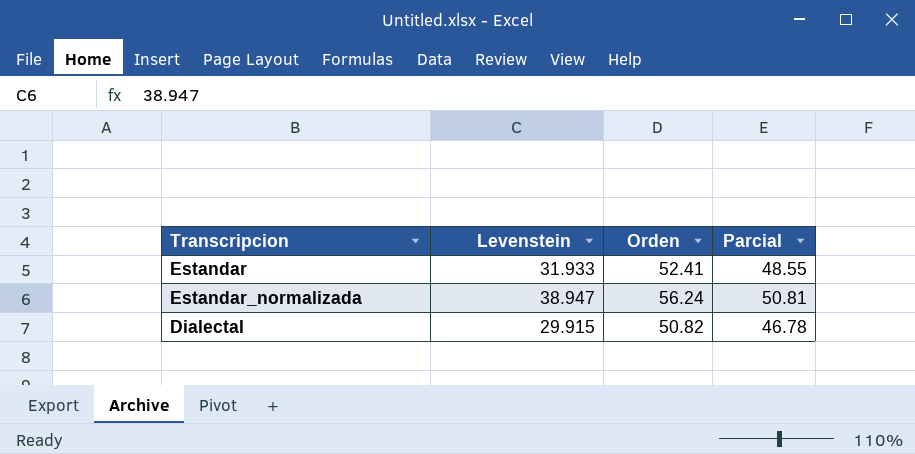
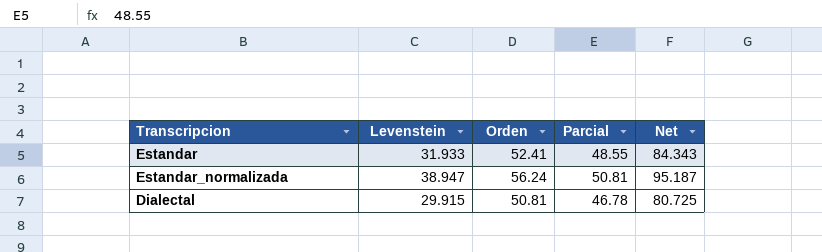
column Net | formula: none -> [Levenstein] + [Orden]
Dialectal | Orden: 50.82 -> 50.81

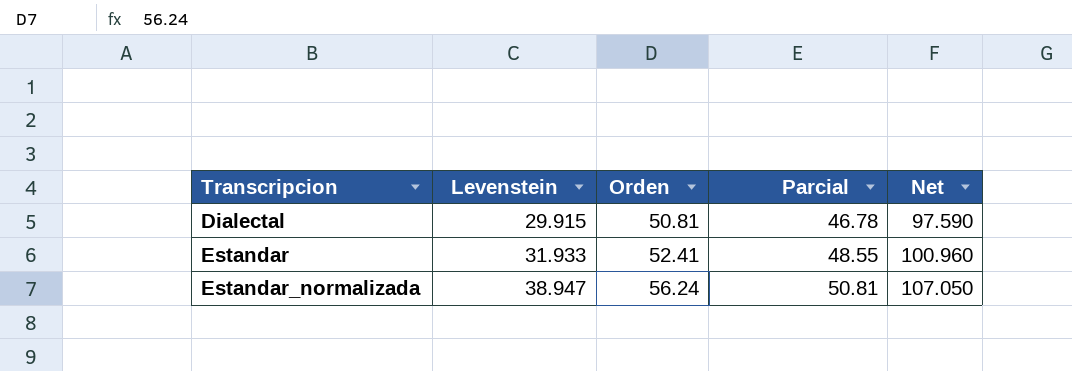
row order: none -> Transcripcion ascending
column Net | formula: [Levenstein] + [Orden] -> [Orden] + [Parcial]

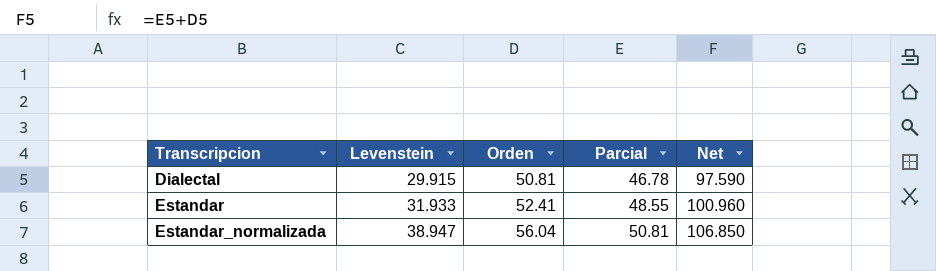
Estandar_normalizada | Orden: 56.24 -> 56.04
Estandar_normalizada | Net: 107.050 -> 106.850

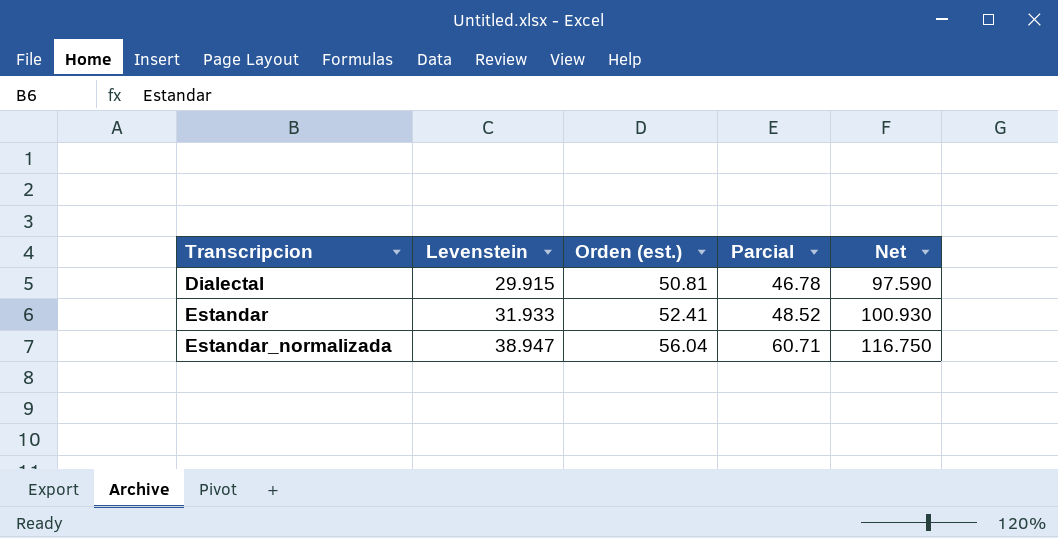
column name: Orden -> Orden (est.)
Estandar | Parcial: 48.55 -> 48.52
Estandar | Net: 100.960 -> 100.930
Estandar_normalizada | Parcial: 50.81 -> 60.71
Estandar_normalizada | Net: 106.850 -> 116.750

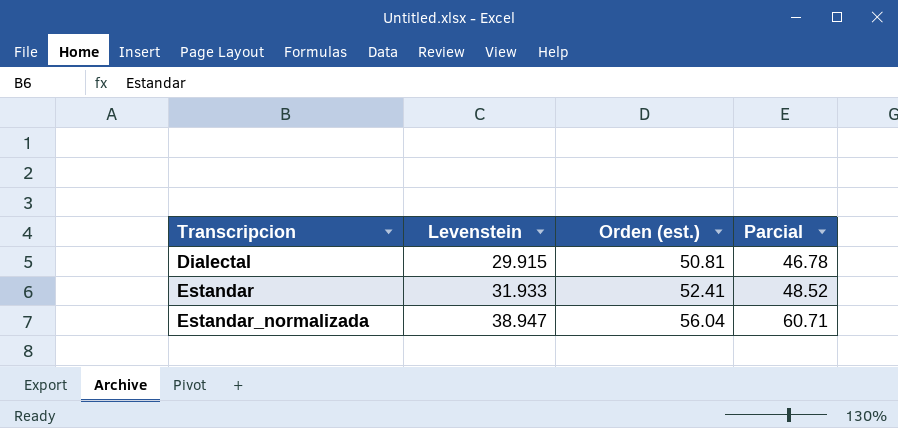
column Net | formula: [Orden (est.)] + [Parcial] -> none

